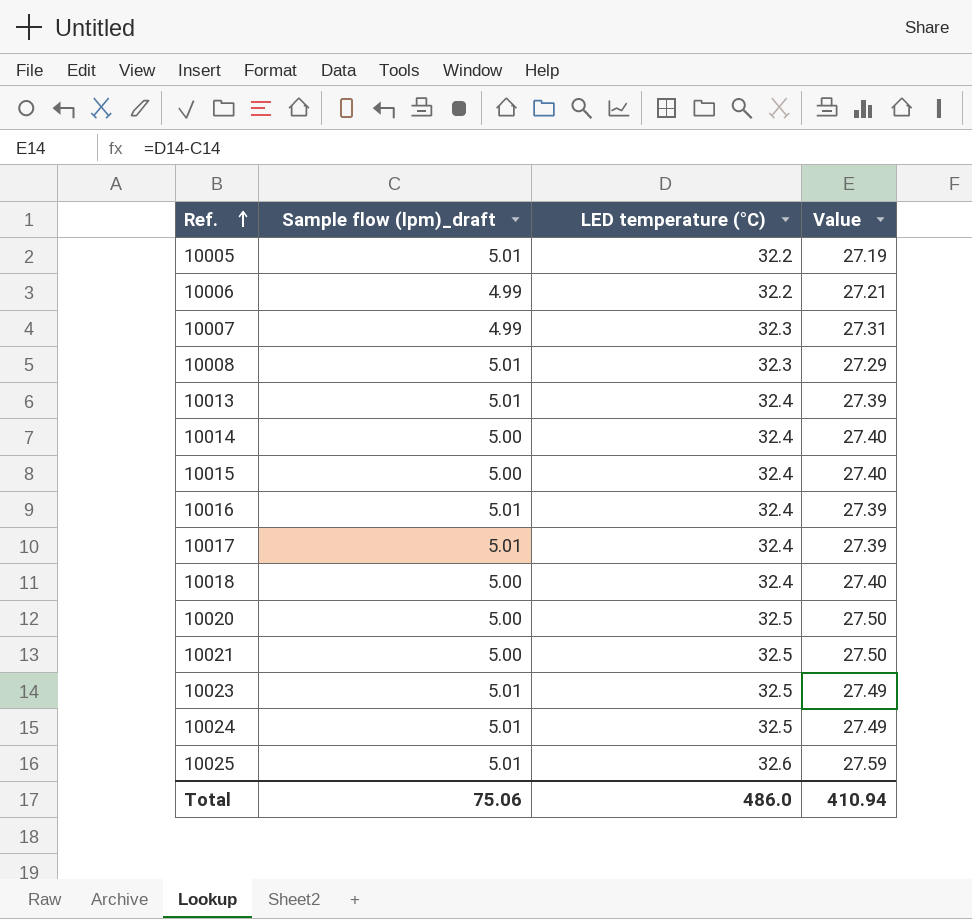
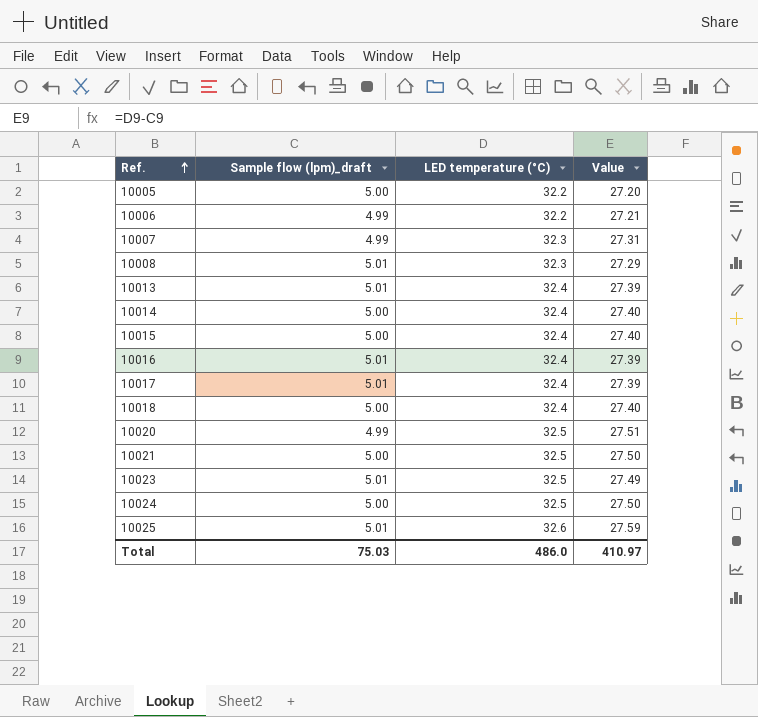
10005 | Sample flow (lpm)_draft: 5.01 -> 5.00
10005 | Value: 27.19 -> 27.20
10020 | Sample flow (lpm)_draft: 5.00 -> 4.99
10020 | Value: 27.50 -> 27.51
10024 | Sample flow (lpm)_draft: 5.01 -> 5.00
10024 | Value: 27.49 -> 27.50
Total | Sample flow (lpm)_draft: 75.06 -> 75.03
Total | Value: 410.94 -> 410.97

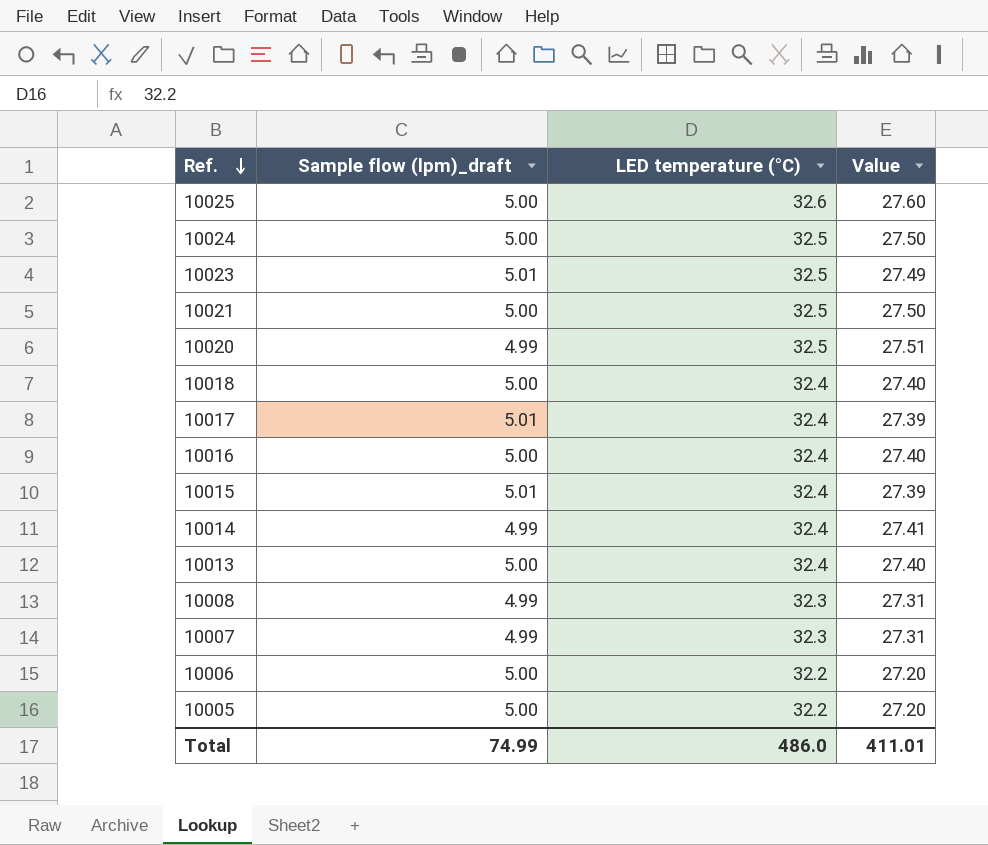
row order: Ref. ascending -> Ref. descending
10025 | Sample flow (lpm)_draft: 5.01 -> 5.00
10025 | Value: 27.59 -> 27.60
10016 | Sample flow (lpm)_draft: 5.01 -> 5.00
10016 | Value: 27.39 -> 27.40
10015 | Sample flow (lpm)_draft: 5.00 -> 5.01
10015 | Value: 27.40 -> 27.39
10014 | Sample flow (lpm)_draft: 5.00 -> 4.99
10014 | Value: 27.40 -> 27.41
10013 | Sample flow (lpm)_draft: 5.01 -> 5.00
10013 | Value: 27.39 -> 27.40
10008 | Sample flow (lpm)_draft: 5.01 -> 4.99
10008 | Value: 27.29 -> 27.31
10006 | Sample flow (lpm)_draft: 4.99 -> 5.00
10006 | Value: 27.21 -> 27.20
Total | Sample flow (lpm)_draft: 75.03 -> 74.99
Total | Value: 410.97 -> 411.01

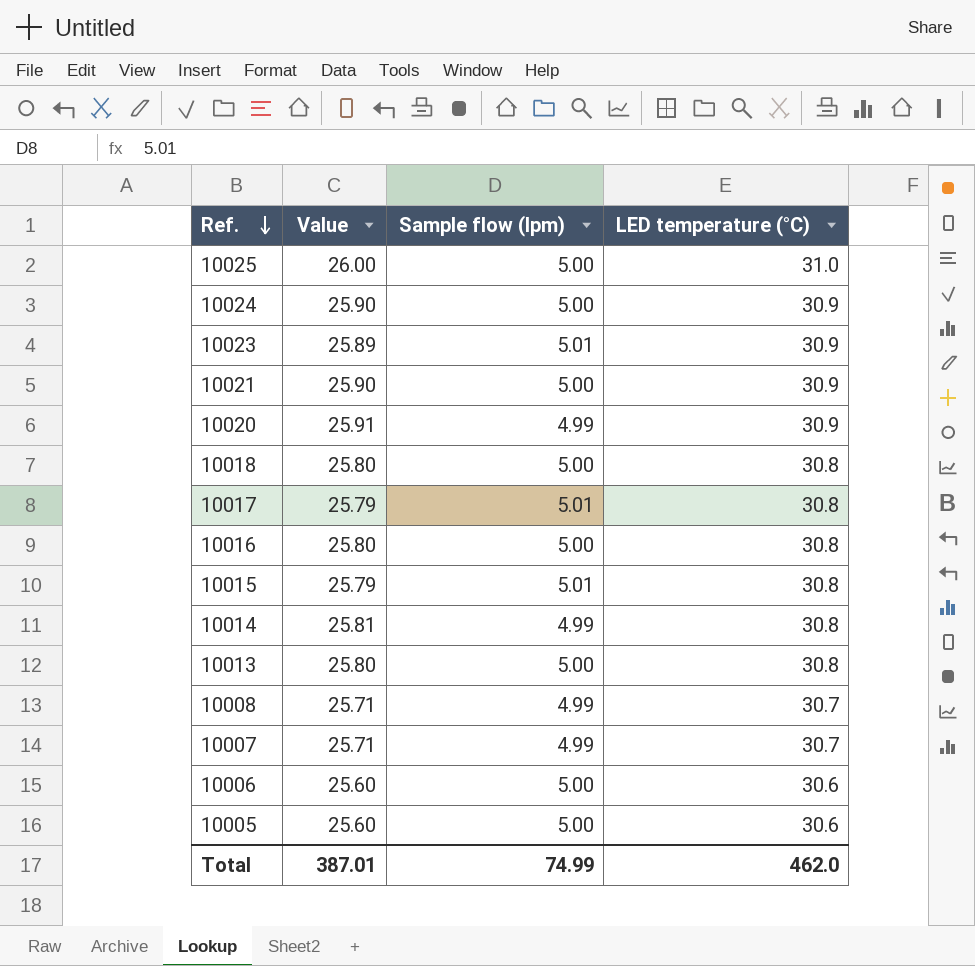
column Value | position: 4 -> 2
column name: Sample flow (lpm)_draft -> Sample flow (lpm)
10025 | Value: 27.60 -> 26.00
10025 | LED temperature (°C): 32.6 -> 31.0
10024 | Value: 27.50 -> 25.90
10024 | LED temperature (°C): 32.5 -> 30.9
10023 | Value: 27.49 -> 25.89
10023 | LED temperature (°C): 32.5 -> 30.9
10021 | Value: 27.50 -> 25.90
10021 | LED temperature (°C): 32.5 -> 30.9
10020 | Value: 27.51 -> 25.91
10020 | LED temperature (°C): 32.5 -> 30.9
10018 | Value: 27.40 -> 25.80
10018 | LED temperature (°C): 32.4 -> 30.8
10017 | Value: 27.39 -> 25.79
10017 | LED temperature (°C): 32.4 -> 30.8
10016 | Value: 27.40 -> 25.80
10016 | LED temperature (°C): 32.4 -> 30.8
10015 | Value: 27.39 -> 25.79
10015 | LED temperature (°C): 32.4 -> 30.8
10014 | Value: 27.41 -> 25.81
10014 | LED temperature (°C): 32.4 -> 30.8
10013 | Value: 27.40 -> 25.80
10013 | LED temperature (°C): 32.4 -> 30.8
10008 | Value: 27.31 -> 25.71
10008 | LED temperature (°C): 32.3 -> 30.7
10007 | Value: 27.31 -> 25.71
10007 | LED temperature (°C): 32.3 -> 30.7
10006 | Value: 27.20 -> 25.60
10006 | LED temperature (°C): 32.2 -> 30.6
10005 | Value: 27.20 -> 25.60
10005 | LED temperature (°C): 32.2 -> 30.6
Total | Value: 411.01 -> 387.01
Total | LED temperature (°C): 486.0 -> 462.0

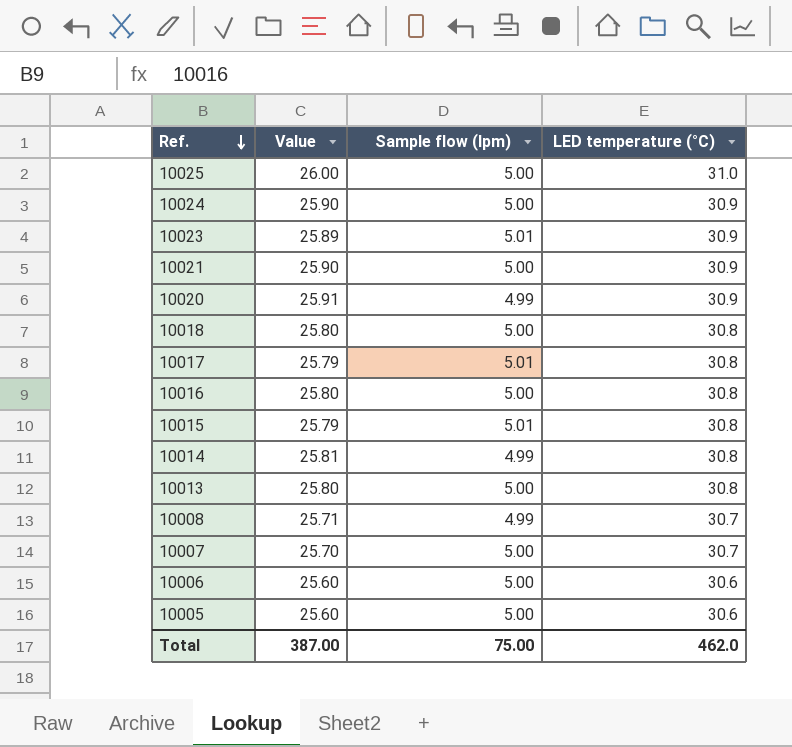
10007 | Value: 25.71 -> 25.70
10007 | Sample flow (lpm): 4.99 -> 5.00
Total | Value: 387.01 -> 387.00
Total | Sample flow (lpm): 74.99 -> 75.00

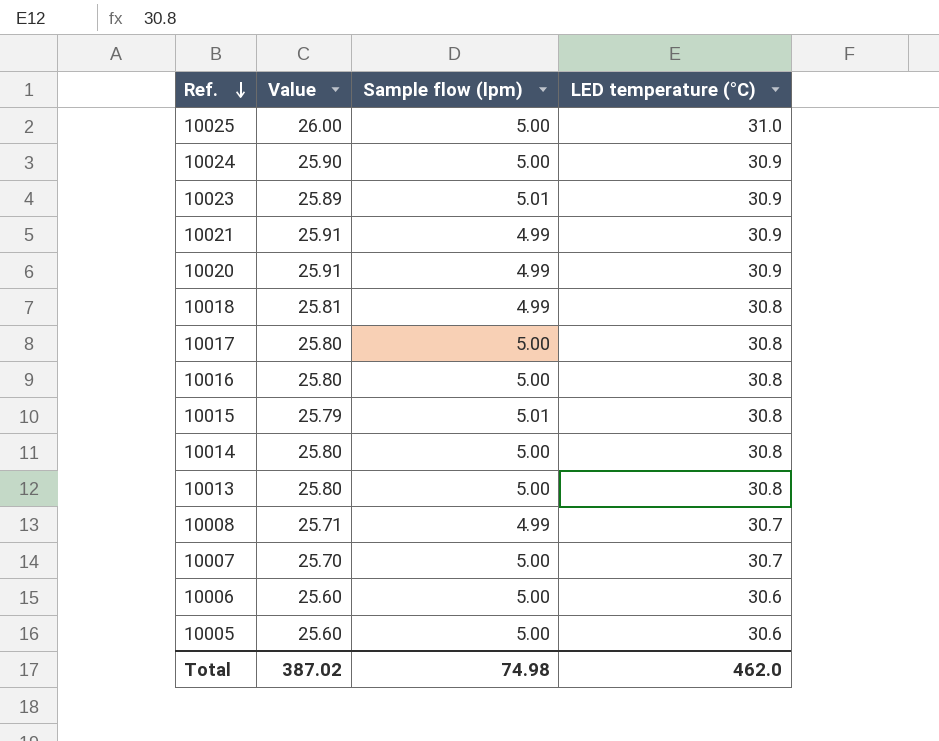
10021 | Value: 25.90 -> 25.91
10021 | Sample flow (lpm): 5.00 -> 4.99
10018 | Value: 25.80 -> 25.81
10018 | Sample flow (lpm): 5.00 -> 4.99
10017 | Value: 25.79 -> 25.80
10017 | Sample flow (lpm): 5.01 -> 5.00
10014 | Value: 25.81 -> 25.80
10014 | Sample flow (lpm): 4.99 -> 5.00
Total | Value: 387.00 -> 387.02
Total | Sample flow (lpm): 75.00 -> 74.98

